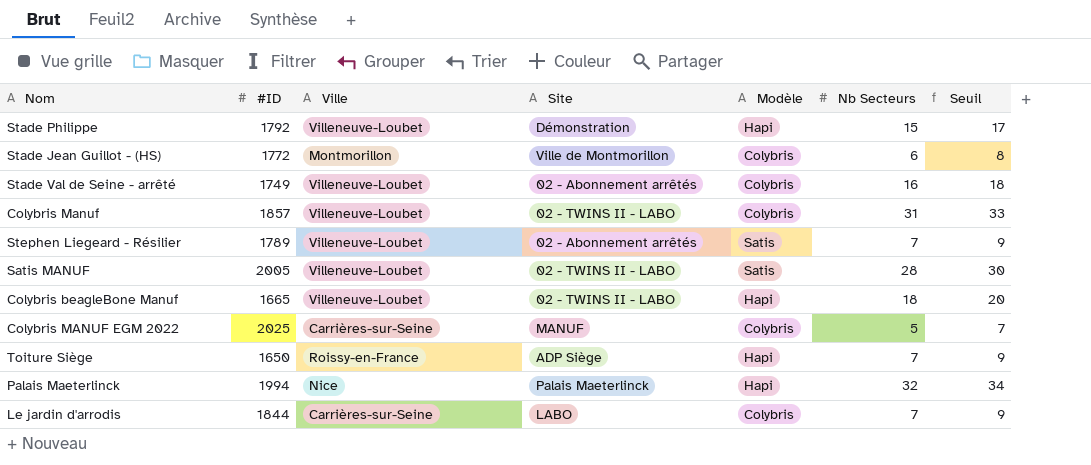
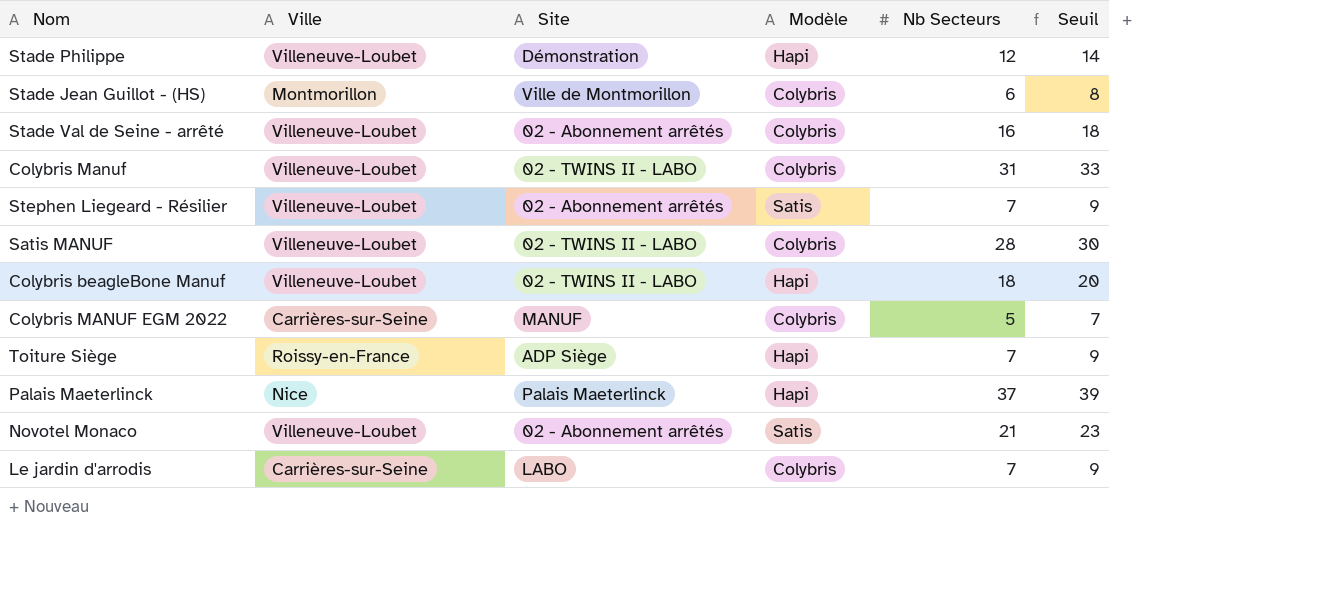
column #ID | position: 2 -> none
Stade Philippe | Nb Secteurs: 15 -> 12
Stade Philippe | Seuil: 17 -> 14
Satis MANUF | Modèle: Satis -> Colybris
Palais Maeterlinck | Nb Secteurs: 32 -> 37
Palais Maeterlinck | Seuil: 34 -> 39
row Novotel Monaco: none -> Villeneuve-Loubet | 02 - Abonnement arrêtés | Satis | 21 | 23

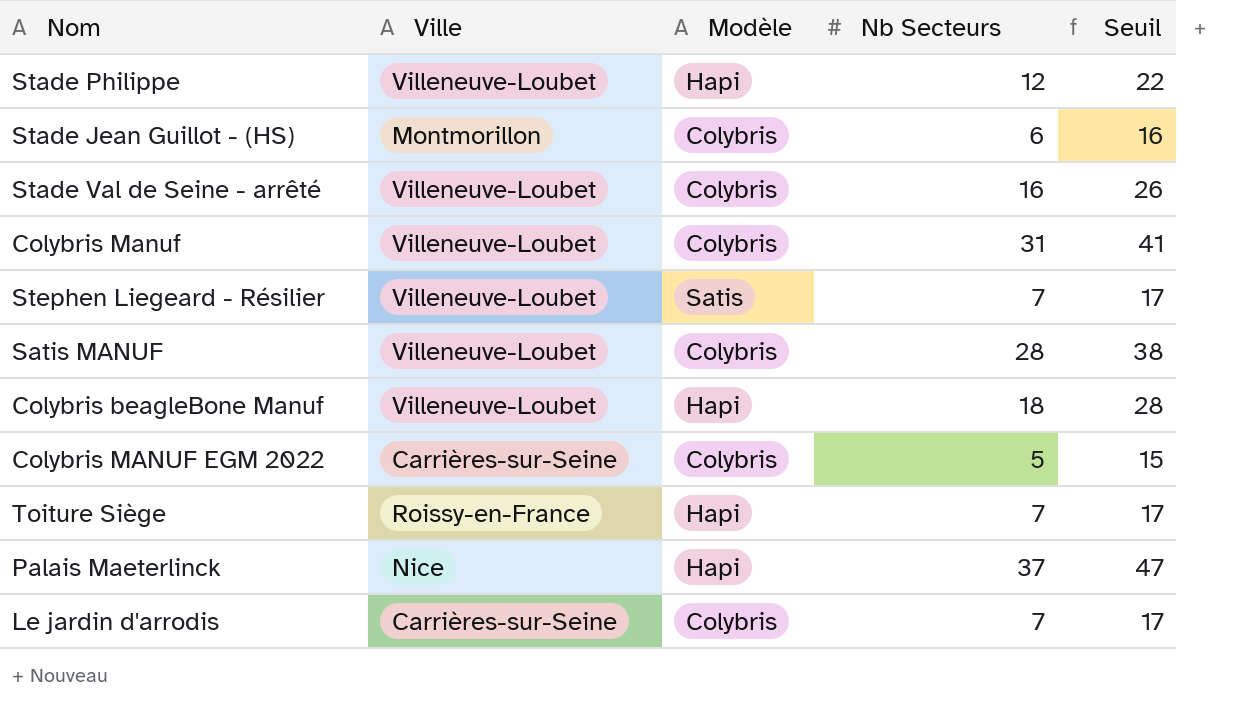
column Site | position: 3 -> none
column Seuil | formula: [Nb Secteurs] + 2 -> [Nb Secteurs] + 10
row Novotel Monaco: Villeneuve-Loubet | 02 - Abonnement arrêtés | Satis | 21 | 23 -> none

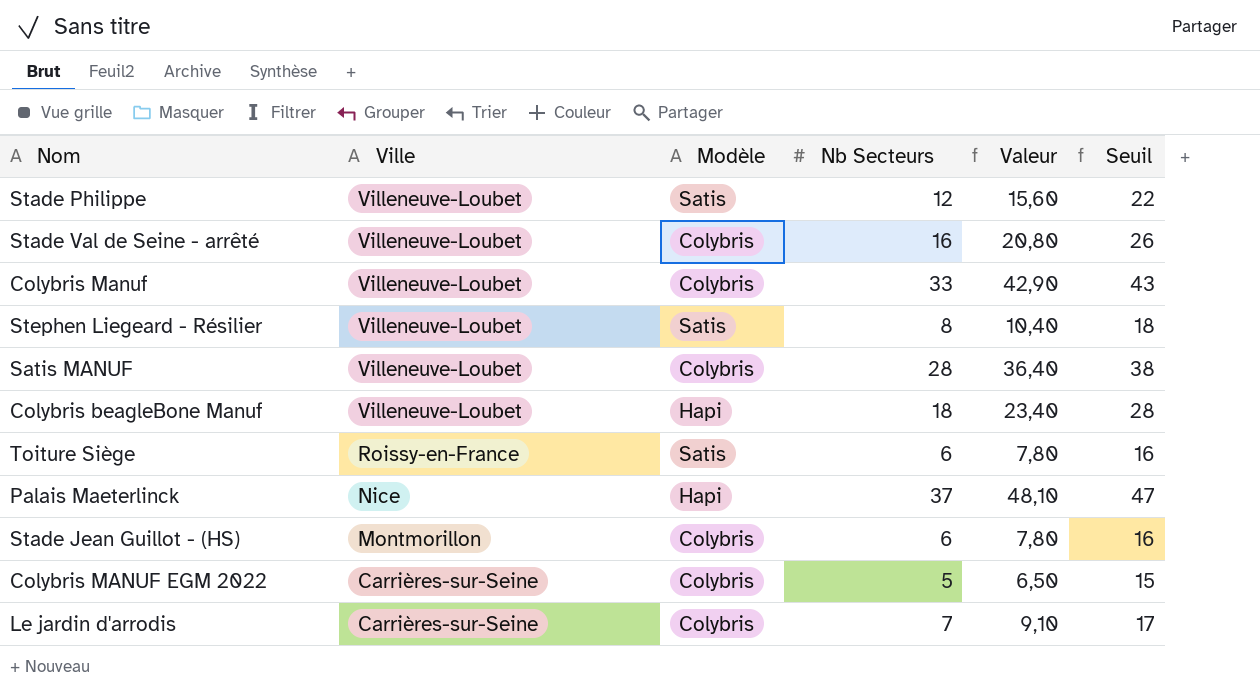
row order: none -> Ville descending
column Valeur | formula: none -> [Nb Secteurs] * 1,3
Stade Philippe | Modèle: Hapi -> Satis
Colybris Manuf | Nb Secteurs: 31 -> 33
Colybris Manuf | Seuil: 41 -> 43
Stephen Liegeard - Résilier | Nb Secteurs: 7 -> 8
Stephen Liegeard - Résilier | Seuil: 17 -> 18
Toiture Siège | Modèle: Hapi -> Satis
Toiture Siège | Nb Secteurs: 7 -> 6
Toiture Siège | Seuil: 17 -> 16

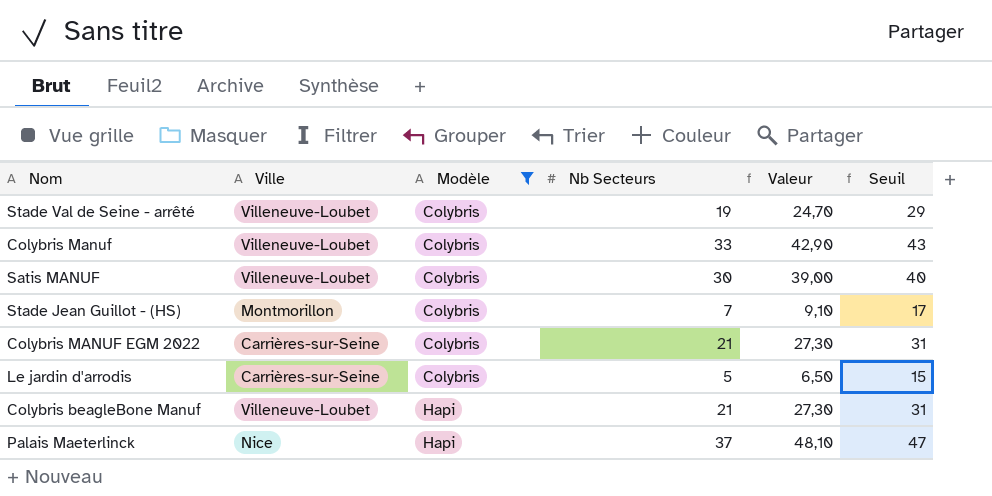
filter: none -> Modèle != Satis
row order: Ville descending -> Modèle ascending
Stade Val de Seine - arrêté | Nb Secteurs: 16 -> 19
Stade Val de Seine - arrêté | Valeur: 20,80 -> 24,70
Stade Val de Seine - arrêté | Seuil: 26 -> 29
Satis MANUF | Nb Secteurs: 28 -> 30
Satis MANUF | Valeur: 36,40 -> 39,00
Satis MANUF | Seuil: 38 -> 40
Stade Jean Guillot - (HS) | Nb Secteurs: 6 -> 7
Stade Jean Guillot - (HS) | Valeur: 7,80 -> 9,10
Stade Jean Guillot - (HS) | Seuil: 16 -> 17
Colybris MANUF EGM 2022 | Nb Secteurs: 5 -> 21
Colybris MANUF EGM 2022 | Valeur: 6,50 -> 27,30
Colybris MANUF EGM 2022 | Seuil: 15 -> 31
Le jardin d'arrodis | Nb Secteurs: 7 -> 5
Le jardin d'arrodis | Valeur: 9,10 -> 6,50
Le jardin d'arrodis | Seuil: 17 -> 15
Colybris beagleBone Manuf | Nb Secteurs: 18 -> 21
Colybris beagleBone Manuf | Valeur: 23,40 -> 27,30
Colybris beagleBone Manuf | Seuil: 28 -> 31

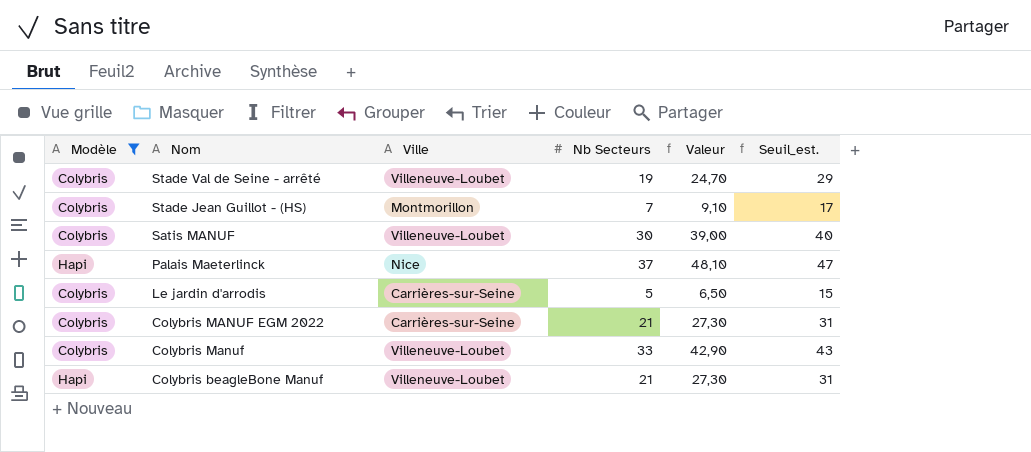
row order: Modèle ascending -> Nom descending
column Modèle | position: 3 -> 1
column name: Seuil -> Seuil_est.

